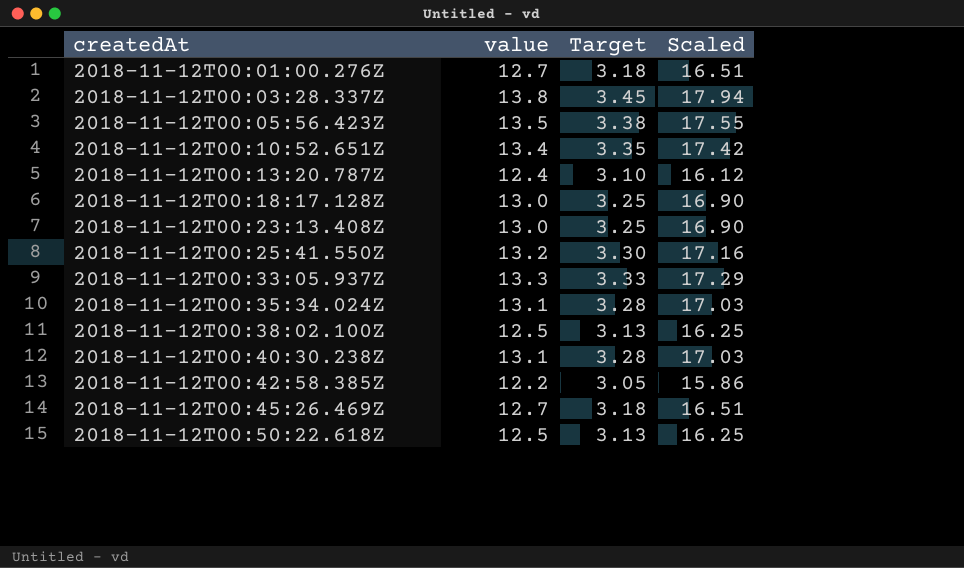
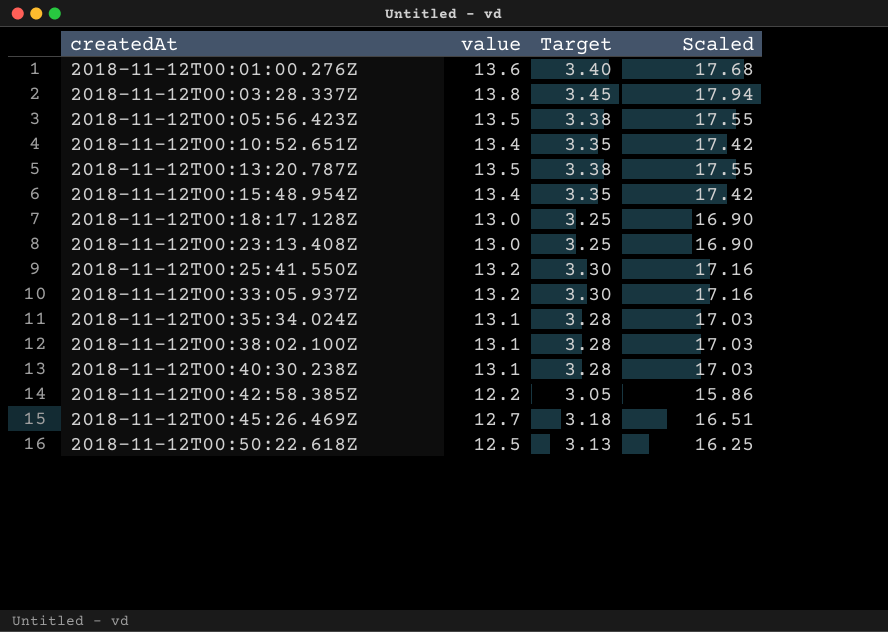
2018-11-12T00:01:00.276Z | value: 12.7 -> 13.6
2018-11-12T00:01:00.276Z | Target: 3.18 -> 3.40
2018-11-12T00:01:00.276Z | Scaled: 16.51 -> 17.68
2018-11-12T00:13:20.787Z | value: 12.4 -> 13.5
2018-11-12T00:13:20.787Z | Target: 3.10 -> 3.38
2018-11-12T00:13:20.787Z | Scaled: 16.12 -> 17.55
row 2018-11-12T00:15:48.954Z: none -> 13.4 | 3.35 | 17.42
2018-11-12T00:33:05.937Z | value: 13.3 -> 13.2
2018-11-12T00:33:05.937Z | Target: 3.33 -> 3.30
2018-11-12T00:33:05.937Z | Scaled: 17.29 -> 17.16
2018-11-12T00:38:02.100Z | value: 12.5 -> 13.1
2018-11-12T00:38:02.100Z | Target: 3.13 -> 3.28
2018-11-12T00:38:02.100Z | Scaled: 16.25 -> 17.03

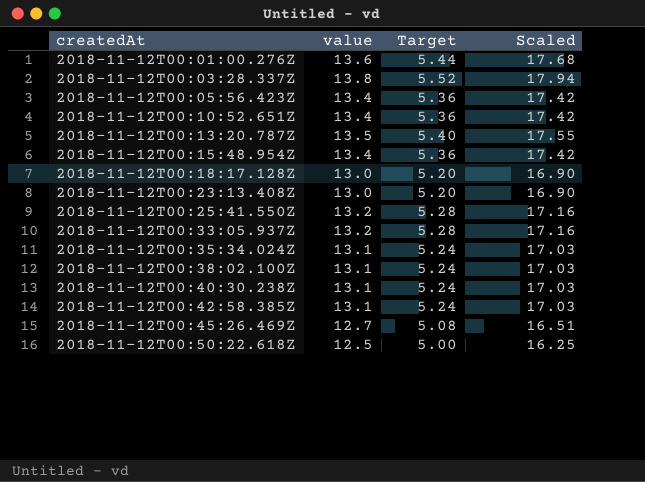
column Target | formula: [value] * 0.25 -> [value] * 0.4
2018-11-12T00:05:56.423Z | value: 13.5 -> 13.4
2018-11-12T00:05:56.423Z | Scaled: 17.55 -> 17.42
2018-11-12T00:42:58.385Z | value: 12.2 -> 13.1
2018-11-12T00:42:58.385Z | Scaled: 15.86 -> 17.03

